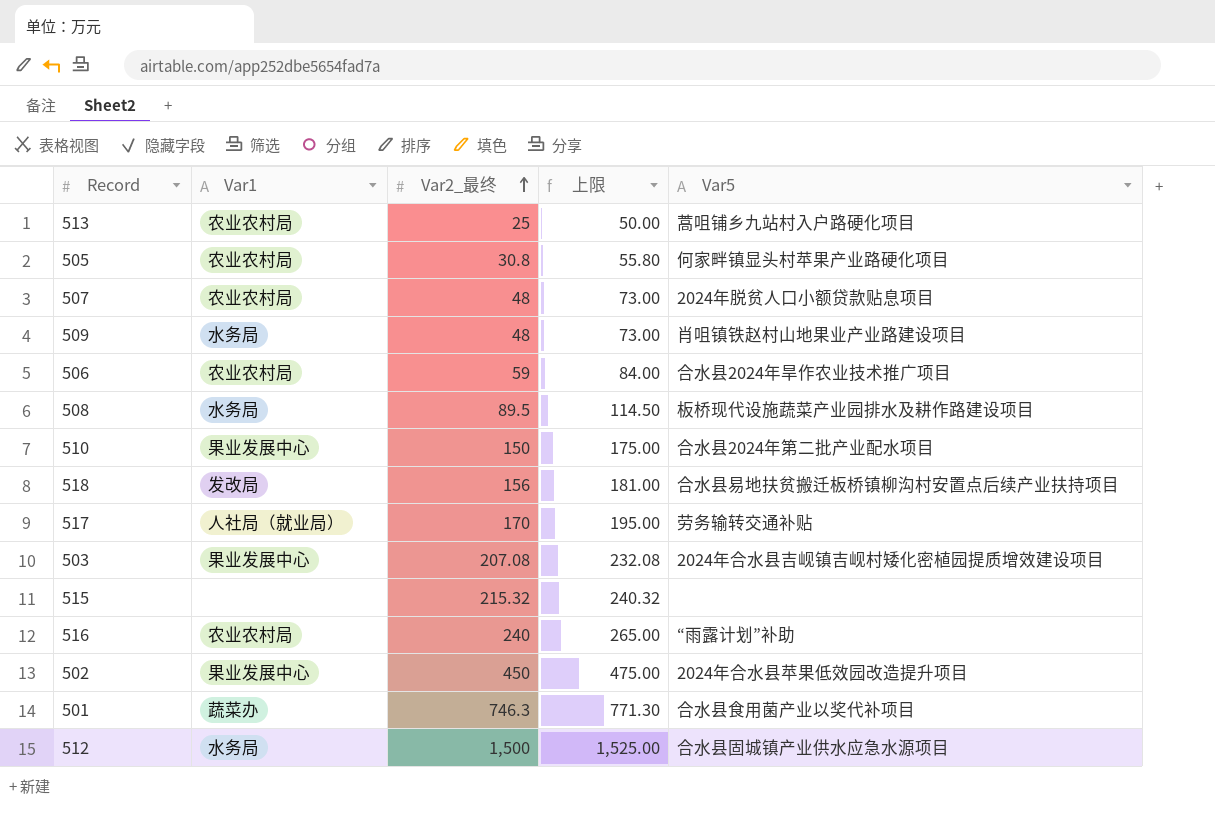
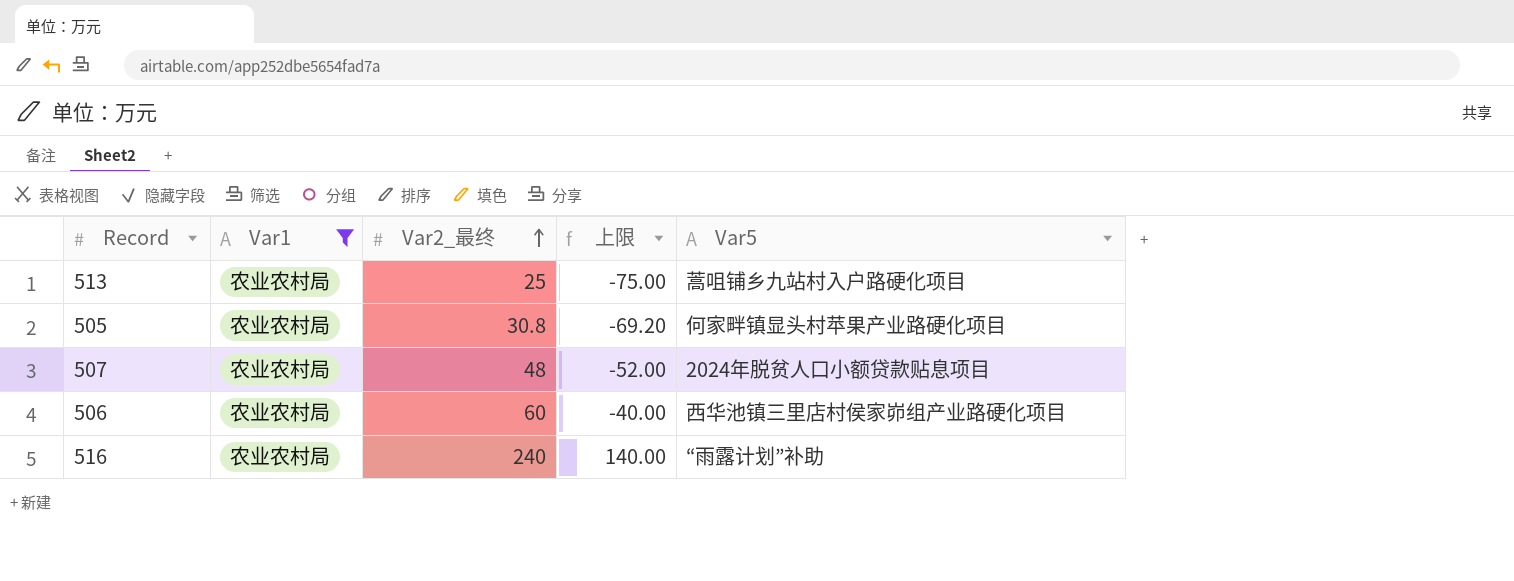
filter: none -> Var1 = 农业农村局
column 上限 | formula: [Var2_最终] + 25 -> [Var2_最终] - 100
506 | Var2_最终: 59 -> 60
506 | Var5: 合水县2024年旱作农业技术推广项目 -> 西华池镇三里店村侯家峁组产业路硬化项目

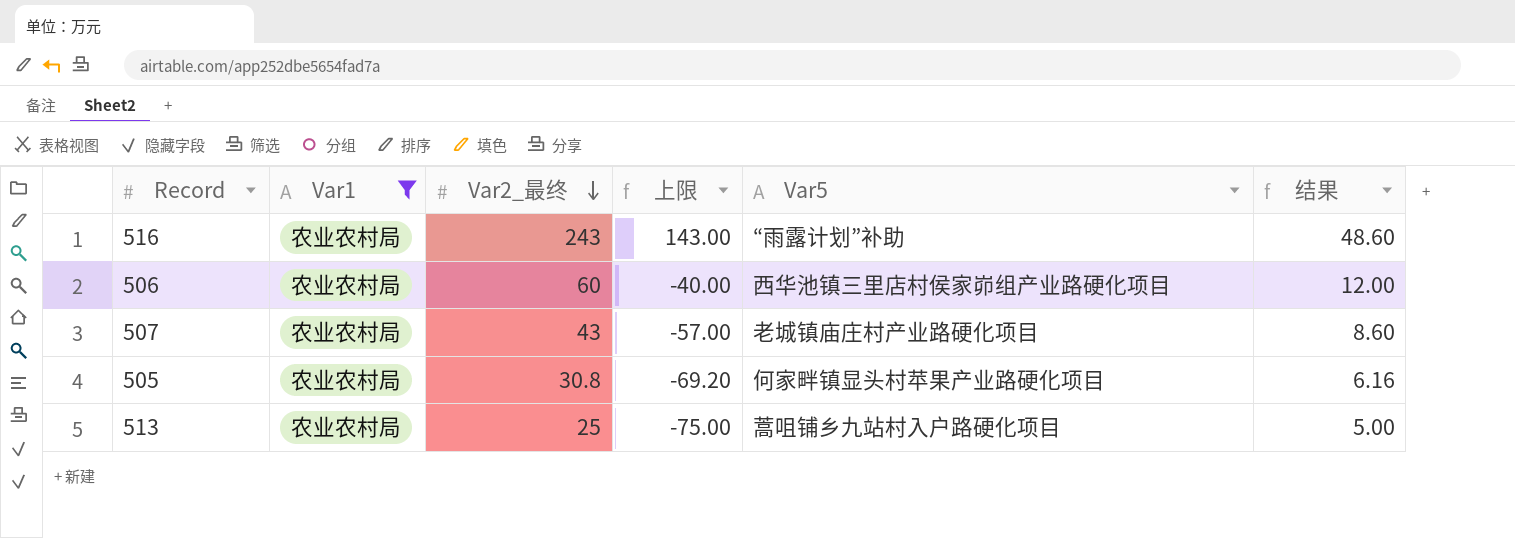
row order: Var2_最终 ascending -> Var2_最终 descending
column 结果 | formula: none -> [Var2_最终] * 0.2
516 | Var2_最终: 240 -> 243
516 | 上限: 140.00 -> 143.00
507 | Var2_最终: 48 -> 43
507 | 上限: -52.00 -> -57.00
507 | Var5: 2024年脱贫人口小额贷款贴息项目 -> 老城镇庙庄村产业路硬化项目

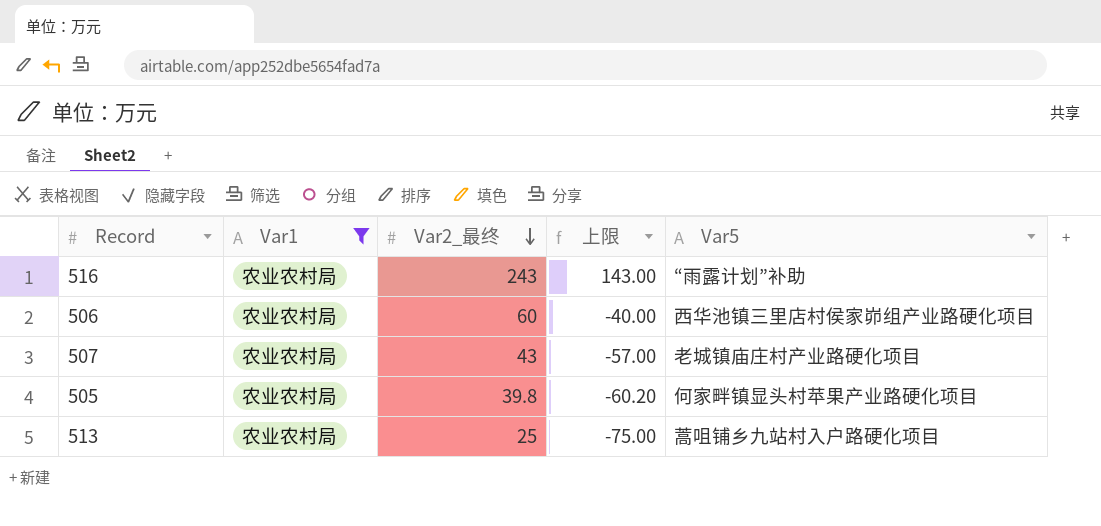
column 结果 | formula: [Var2_最终] * 0.2 -> none
505 | Var2_最终: 30.8 -> 39.8
505 | 上限: -69.20 -> -60.20

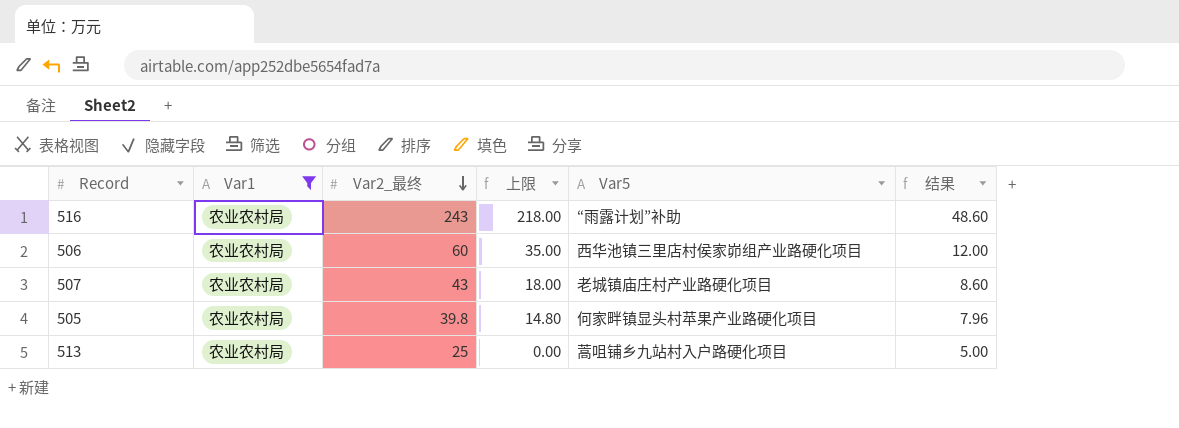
column 上限 | formula: [Var2_最终] - 100 -> [Var2_最终] - 25
column 结果 | formula: none -> [Var2_最终] * 0.2

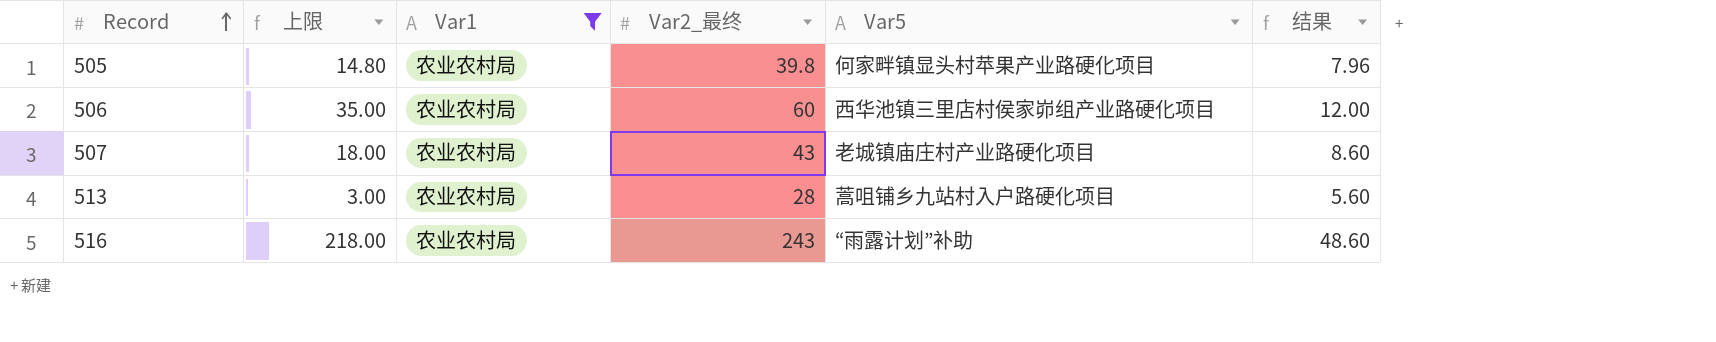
row order: Var2_最终 descending -> Record ascending
column 上限 | position: 4 -> 2
513 | 上限: 0.00 -> 3.00
513 | Var2_最终: 25 -> 28
513 | 结果: 5.00 -> 5.60

